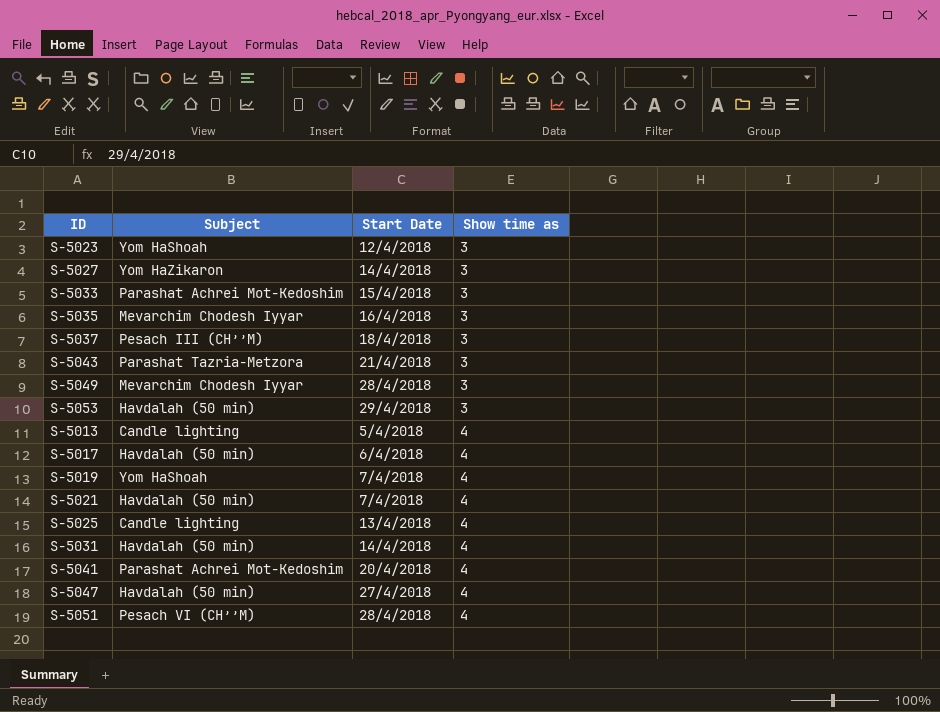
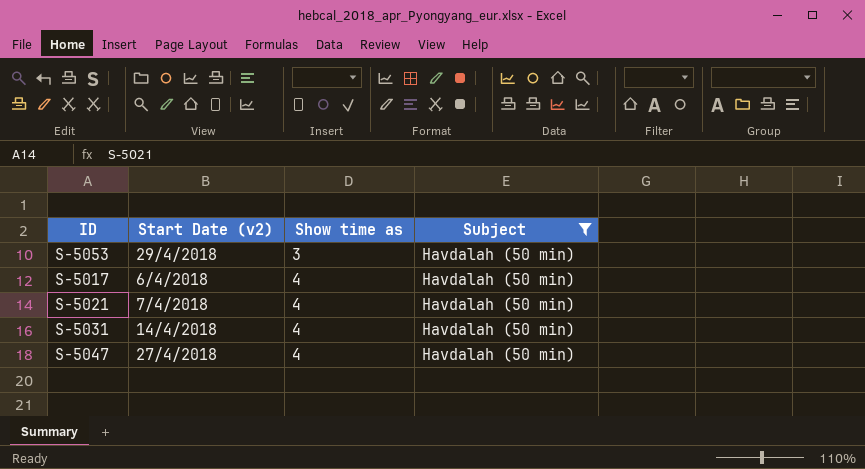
filter: none -> Subject = Havdalah (50 min)
column name: Start Date -> Start Date (v2)
column Subject | position: 2 -> 4

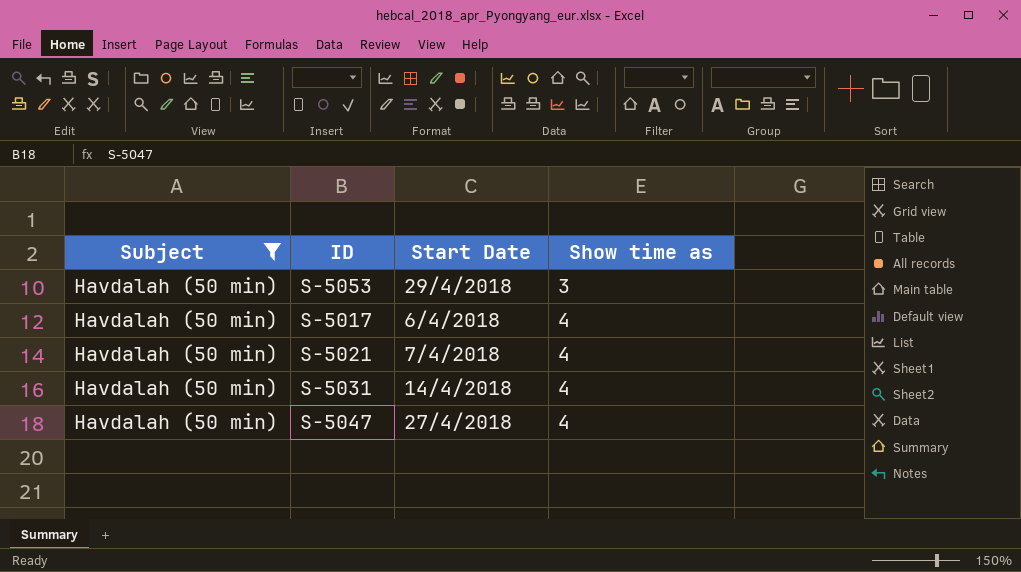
column Subject | position: 4 -> 1
column name: Start Date (v2) -> Start Date

